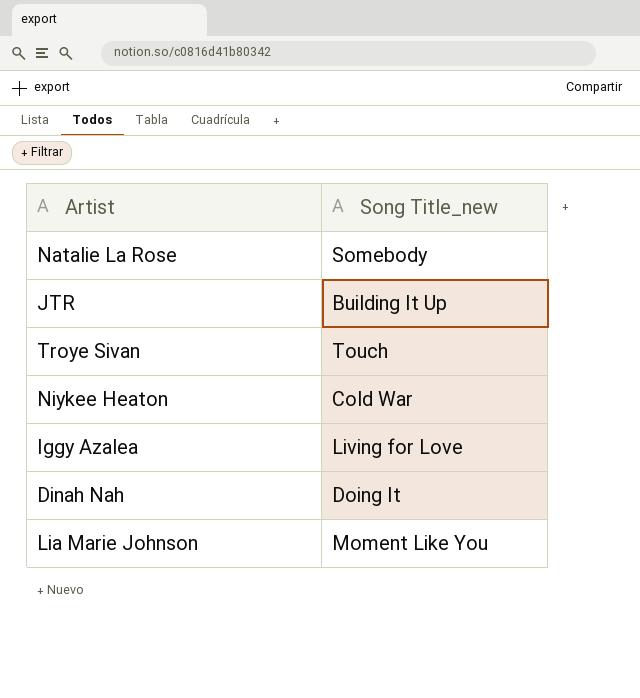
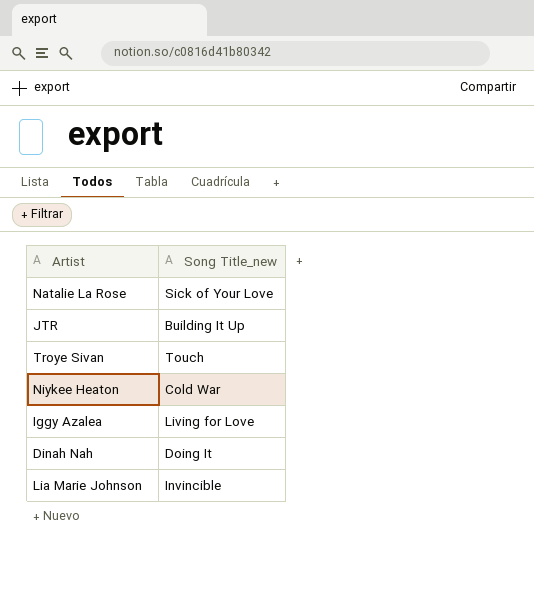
Natalie La Rose | Song Title_new: Somebody -> Sick of Your Love
Lia Marie Johnson | Song Title_new: Moment Like You -> Invincible

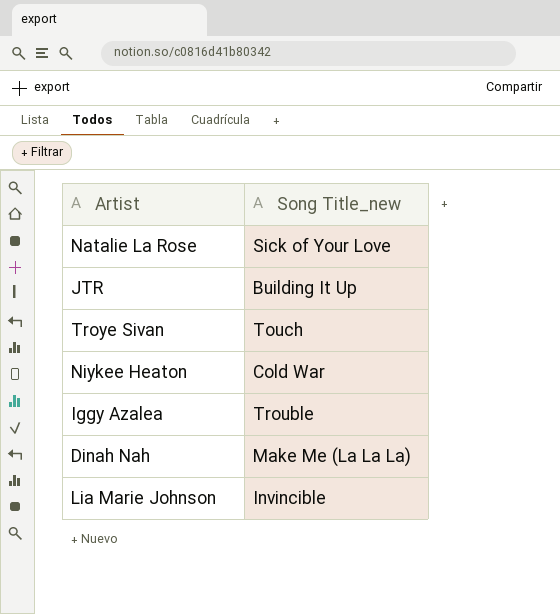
Iggy Azalea | Song Title_new: Living for Love -> Trouble
Dinah Nah | Song Title_new: Doing It -> Make Me (La La La)

